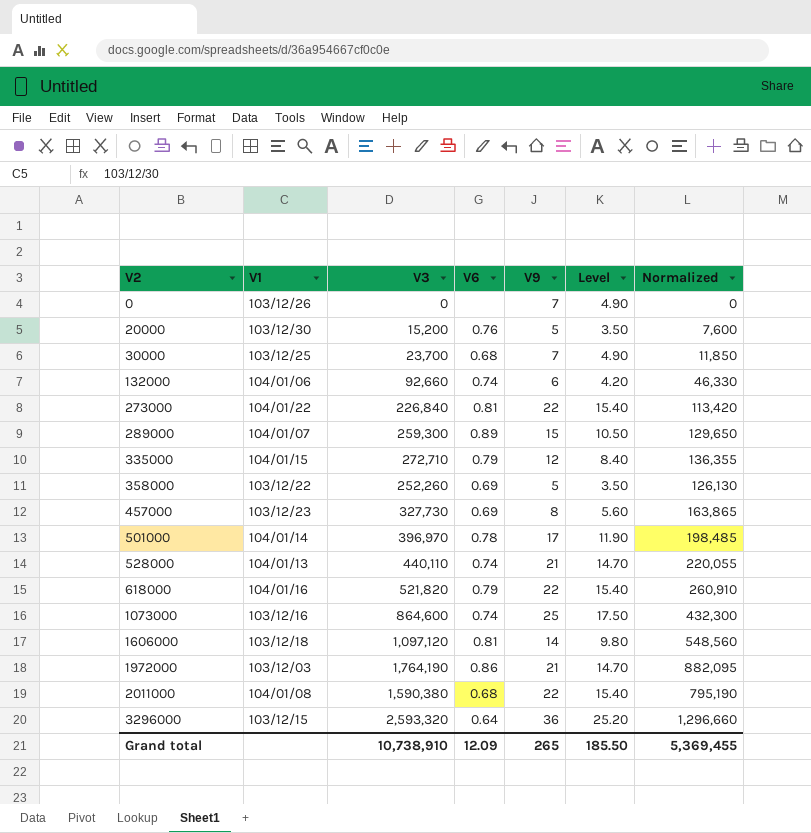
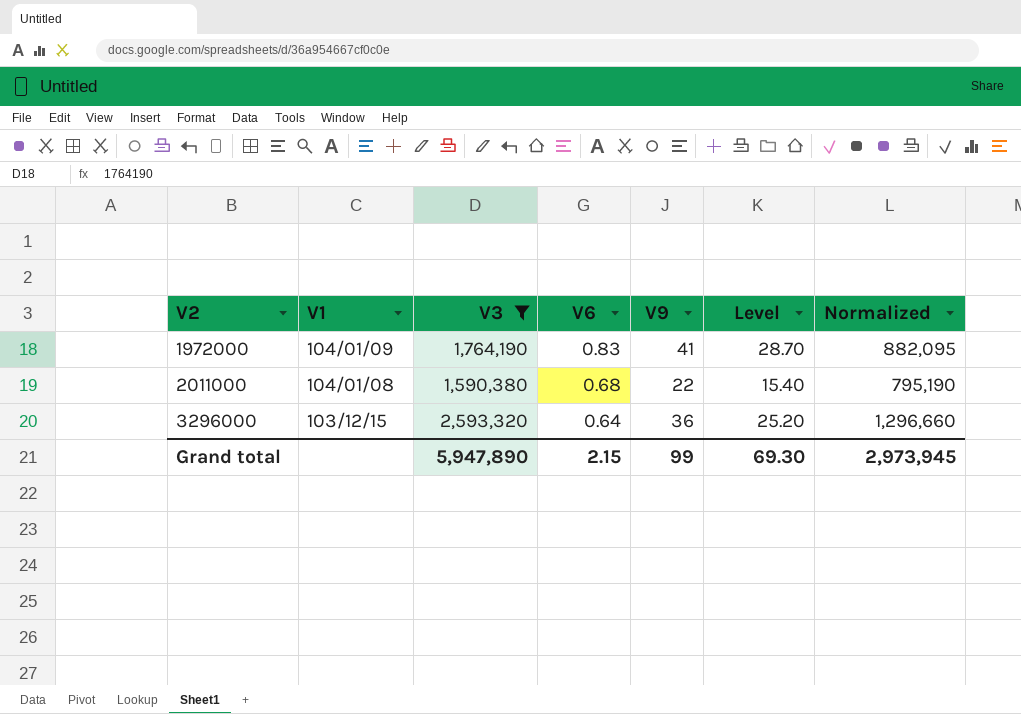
filter: none -> V3 >= 1,590,380
1972000 | V1: 103/12/03 -> 104/01/09
1972000 | V6: 0.86 -> 0.83
1972000 | V9: 21 -> 41
1972000 | Level: 14.70 -> 28.70
Grand total | V3: 10,738,910 -> 5,947,890
Grand total | V6: 12.09 -> 2.15
Grand total | V9: 265 -> 99
Grand total | Level: 185.50 -> 69.30
Grand total | Normalized: 5,369,455 -> 2,973,945

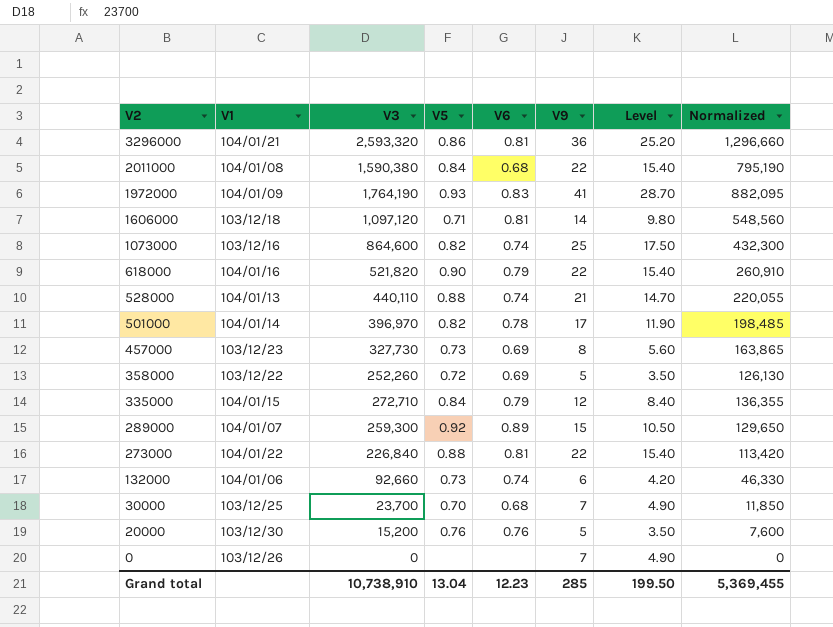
filter: V3 >= 1,590,380 -> none
row order: V2 ascending -> V2 descending
column V5 | position: none -> 4
3296000 | V1: 103/12/15 -> 104/01/21
3296000 | V6: 0.64 -> 0.81
Grand total | V3: 5,947,890 -> 10,738,910
Grand total | V6: 2.15 -> 12.23
Grand total | V9: 99 -> 285
Grand total | Level: 69.30 -> 199.50
Grand total | Normalized: 2,973,945 -> 5,369,455

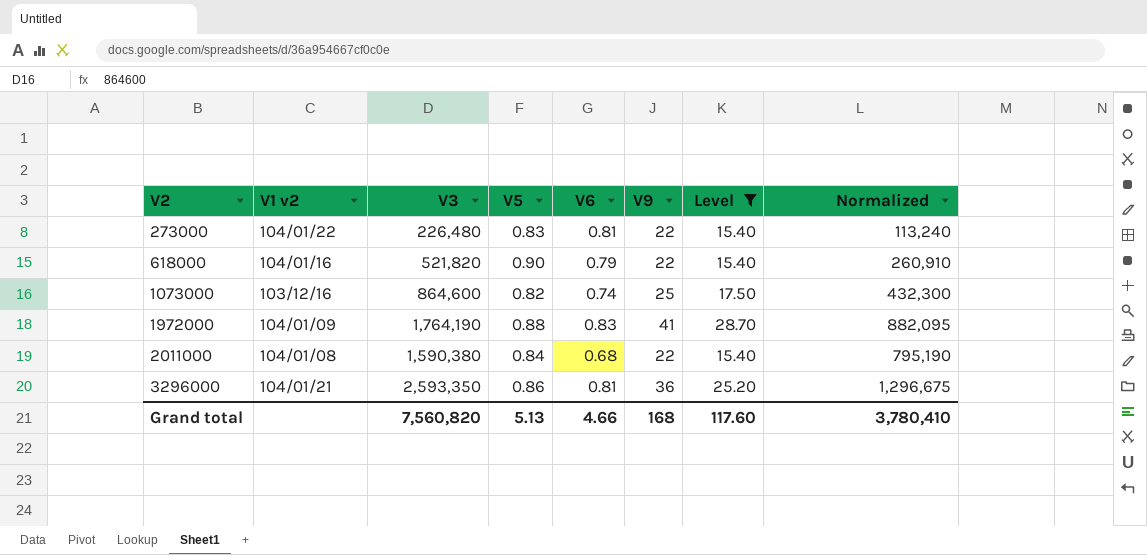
filter: none -> Level >= 15.40
row order: V2 descending -> V2 ascending
column name: V1 -> V1 v2
273000 | V3: 226,840 -> 226,480
273000 | V5: 0.88 -> 0.83
273000 | Normalized: 113,420 -> 113,240
1972000 | V5: 0.93 -> 0.88
3296000 | V3: 2,593,320 -> 2,593,350
3296000 | Normalized: 1,296,660 -> 1,296,675
Grand total | V3: 10,738,910 -> 7,560,820
Grand total | V5: 13.04 -> 5.13
Grand total | V6: 12.23 -> 4.66
Grand total | V9: 285 -> 168
Grand total | Level: 199.50 -> 117.60
Grand total | Normalized: 5,369,455 -> 3,780,410

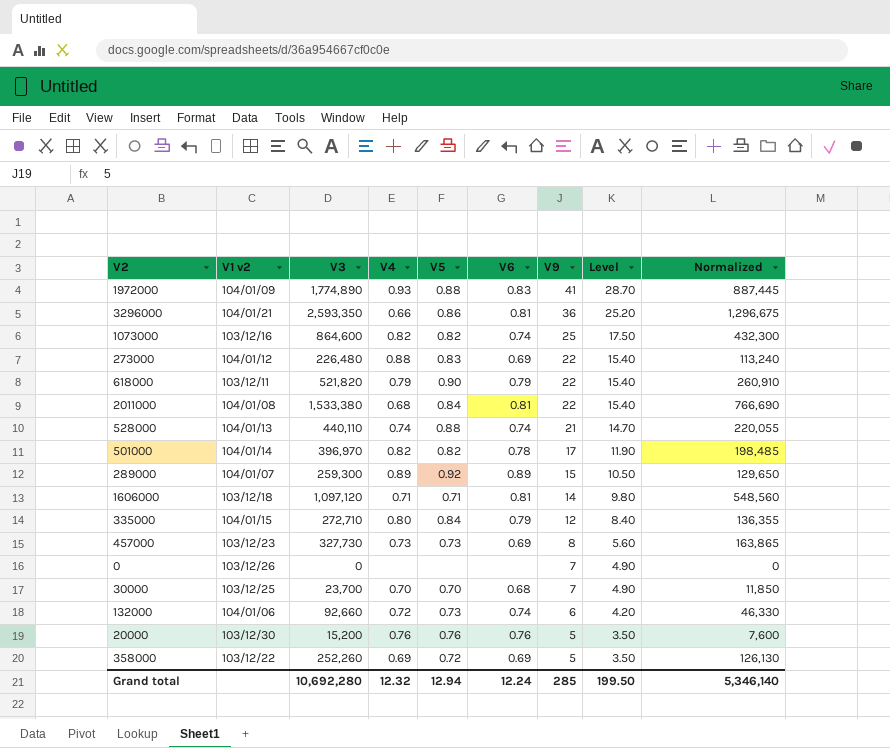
filter: Level >= 15.40 -> none
row order: V2 ascending -> V9 descending
column V4 | position: none -> 4
1972000 | V3: 1,764,190 -> 1,774,890
1972000 | Normalized: 882,095 -> 887,445
273000 | V1 v2: 104/01/22 -> 104/01/12
273000 | V6: 0.81 -> 0.69
618000 | V1 v2: 104/01/16 -> 103/12/11
2011000 | V3: 1,590,380 -> 1,533,380
2011000 | V6: 0.68 -> 0.81
2011000 | Normalized: 795,190 -> 766,690
Grand total | V3: 7,560,820 -> 10,692,280
Grand total | V5: 5.13 -> 12.94
Grand total | V6: 4.66 -> 12.24
Grand total | V9: 168 -> 285
Grand total | Level: 117.60 -> 199.50
Grand total | Normalized: 3,780,410 -> 5,346,140

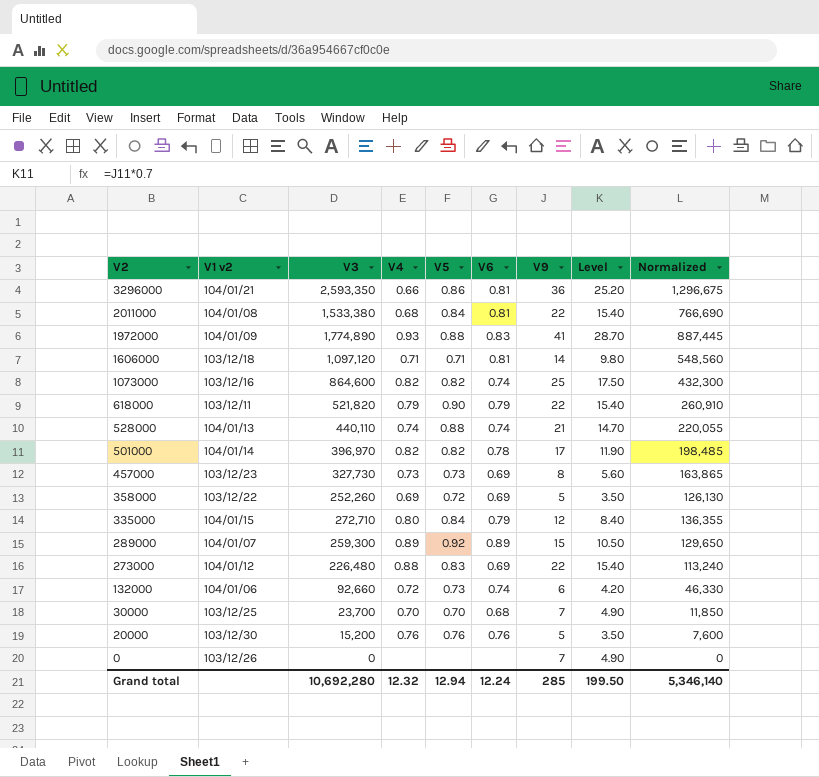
row order: V9 descending -> V2 descending

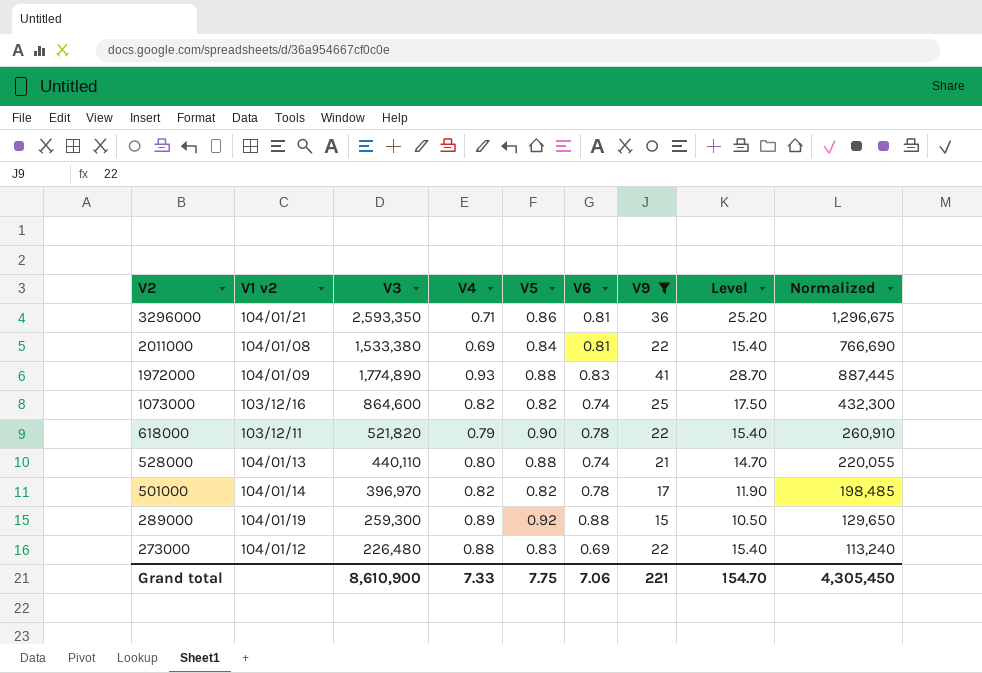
filter: none -> V9 >= 15
3296000 | V4: 0.66 -> 0.71
2011000 | V4: 0.68 -> 0.69
618000 | V6: 0.79 -> 0.78
528000 | V4: 0.74 -> 0.80
289000 | V1 v2: 104/01/07 -> 104/01/19
289000 | V6: 0.89 -> 0.88
Grand total | V3: 10,692,280 -> 8,610,900
Grand total | V4: 12.32 -> 7.33
Grand total | V5: 12.94 -> 7.75
Grand total | V6: 12.24 -> 7.06
Grand total | V9: 285 -> 221
Grand total | Level: 199.50 -> 154.70
Grand total | Normalized: 5,346,140 -> 4,305,450

